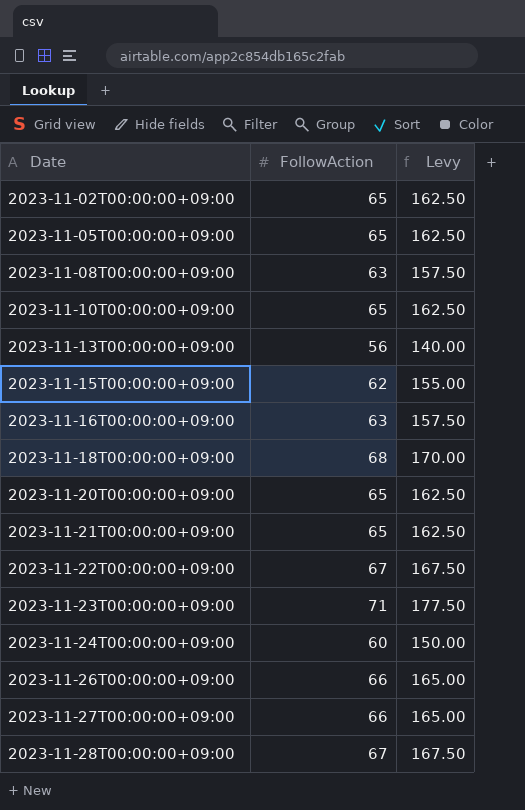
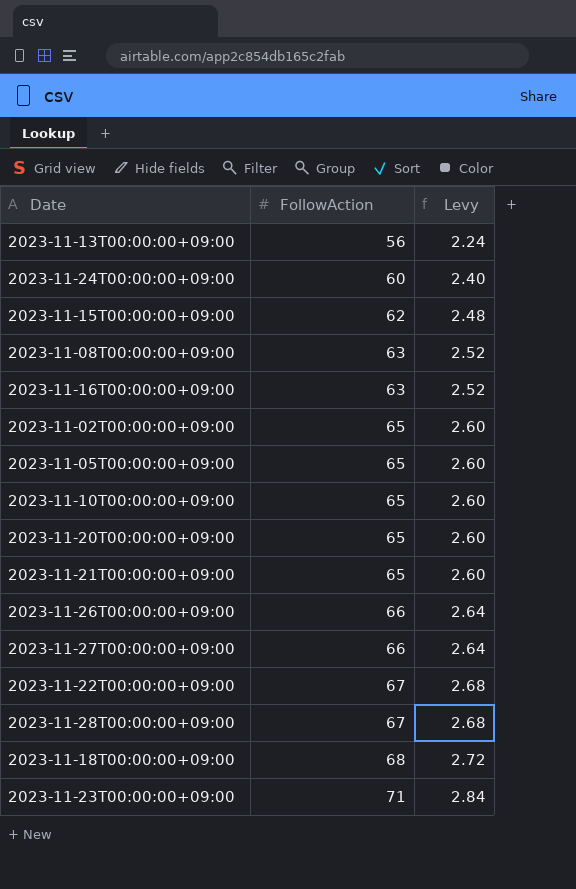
row order: Date ascending -> FollowAction ascending
column Levy | formula: [FollowAction] * 2.5 -> [FollowAction] * 0.04

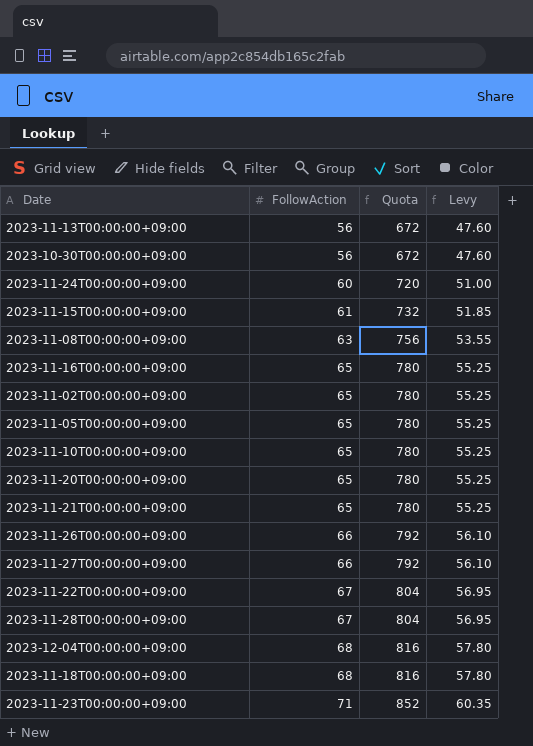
column Quota | formula: none -> [FollowAction] * 12
column Levy | formula: [FollowAction] * 0.04 -> [FollowAction] * 0.85
row 2023-10-30T00:00:00+09:00: none -> 56 | 672 | 47.60
2023-11-15T00:00:00+09:00 | FollowAction: 62 -> 61
2023-11-16T00:00:00+09:00 | FollowAction: 63 -> 65
row 2023-12-04T00:00:00+09:00: none -> 68 | 816 | 57.80

